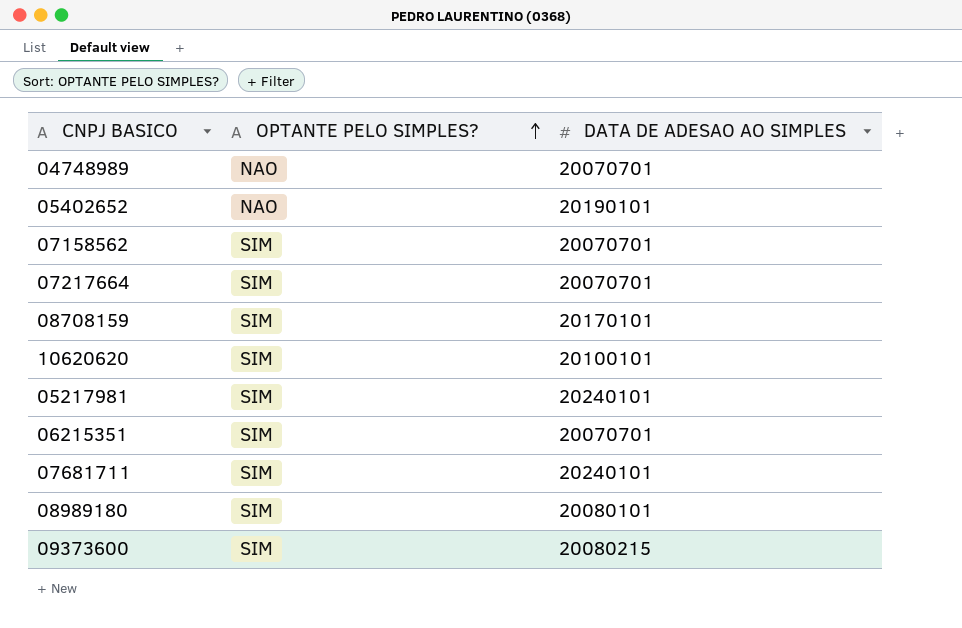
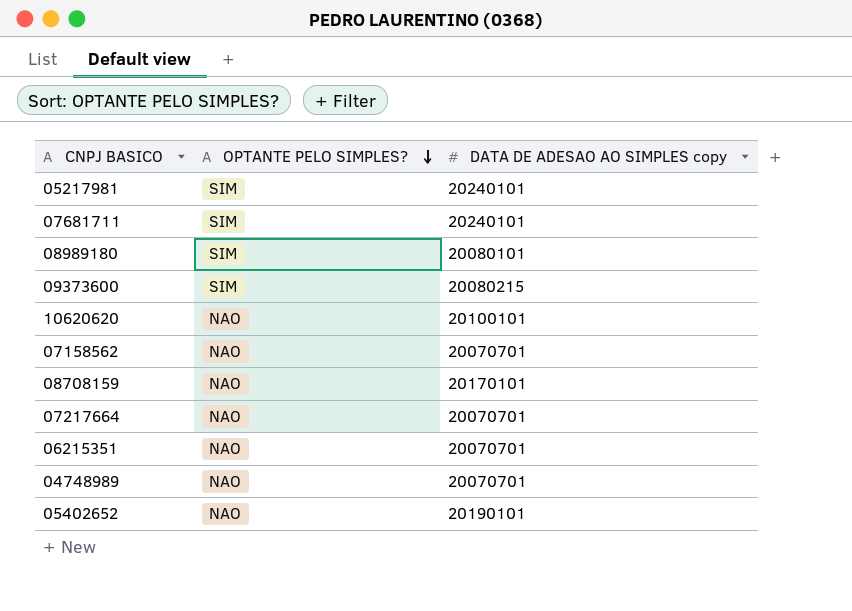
row order: OPTANTE PELO SIMPLES? ascending -> OPTANTE PELO SIMPLES? descending
column name: DATA DE ADESAO AO SIMPLES -> DATA DE ADESAO AO SIMPLES copy
10620620 | OPTANTE PELO SIMPLES?: SIM -> NAO
07158562 | OPTANTE PELO SIMPLES?: SIM -> NAO
08708159 | OPTANTE PELO SIMPLES?: SIM -> NAO
07217664 | OPTANTE PELO SIMPLES?: SIM -> NAO
06215351 | OPTANTE PELO SIMPLES?: SIM -> NAO

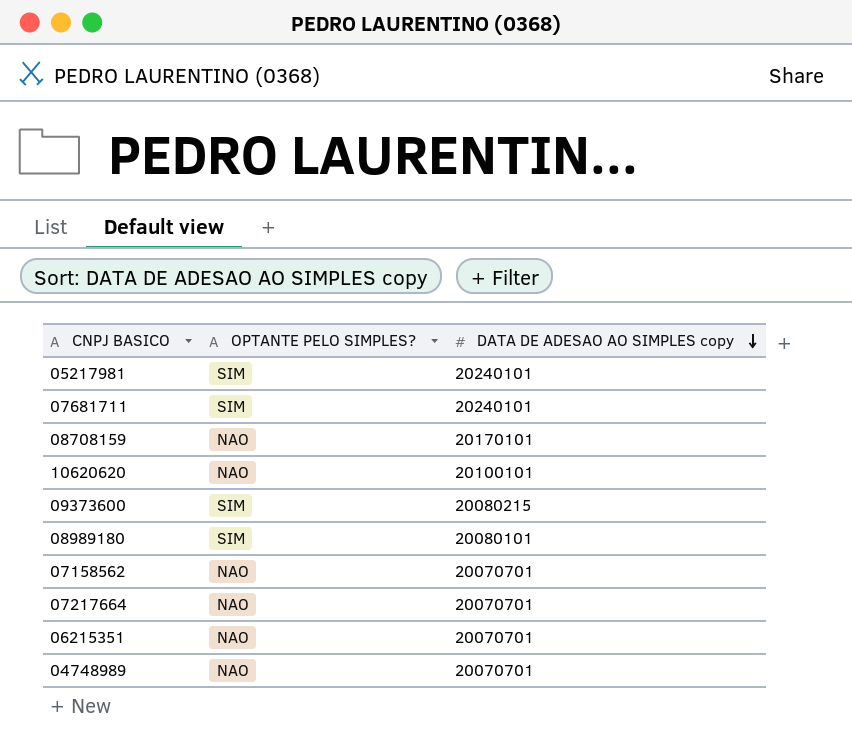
row order: OPTANTE PELO SIMPLES? descending -> DATA DE ADESAO AO SIMPLES copy descending
row 05402652: NAO | 20190101 -> none

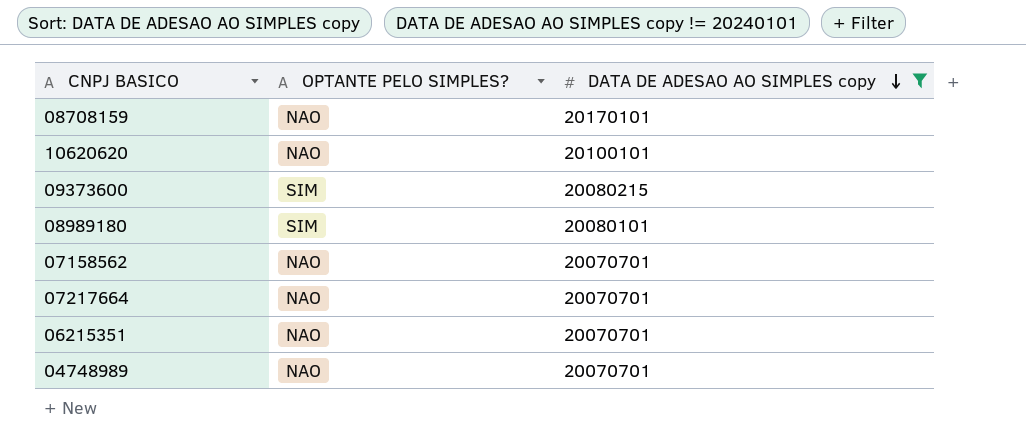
filter: none -> DATA DE ADESAO AO SIMPLES copy != 20240101

